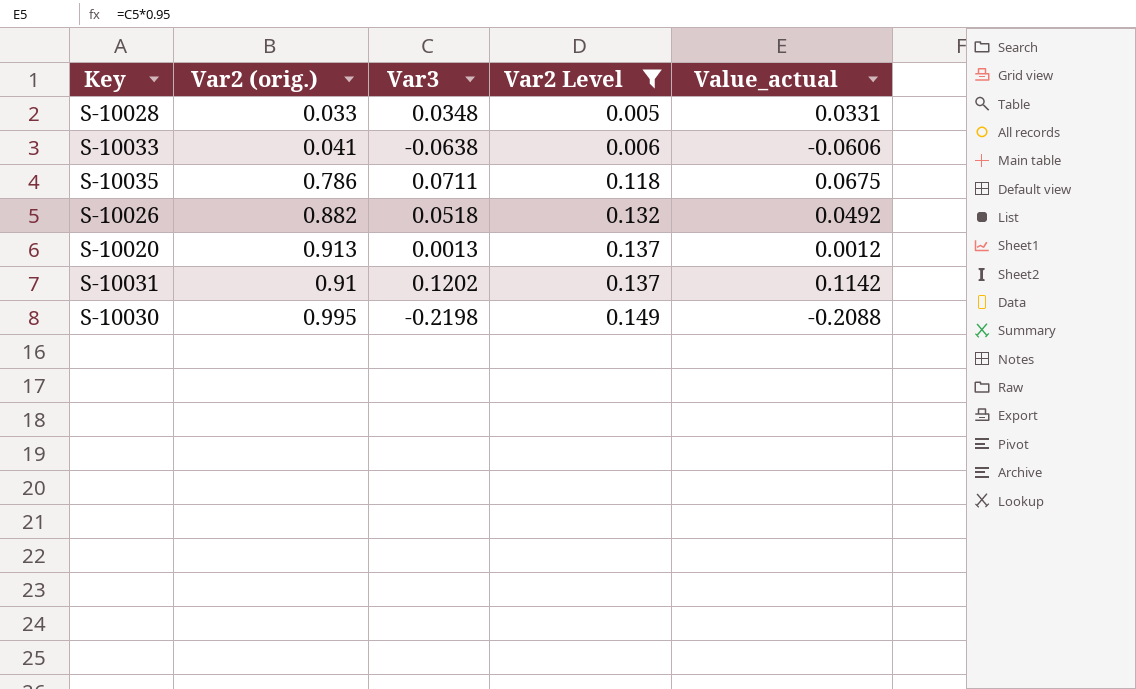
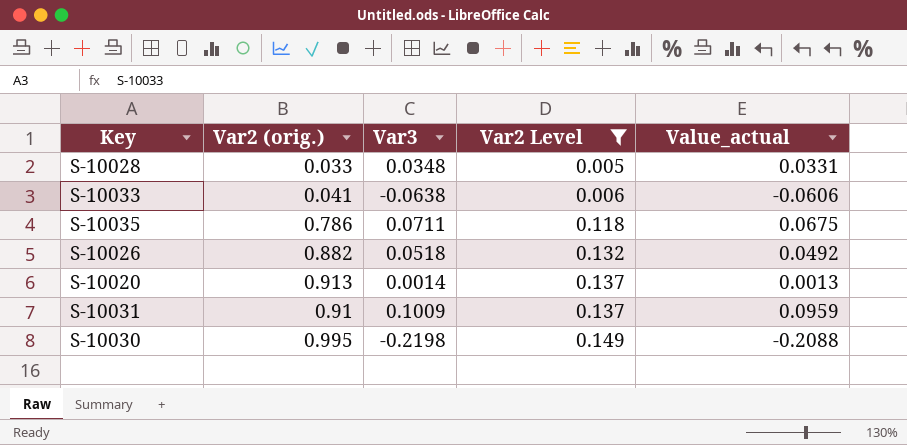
S-10020 | Var3: 0.0013 -> 0.0014
S-10020 | Value_actual: 0.0012 -> 0.0013
S-10031 | Var3: 0.1202 -> 0.1009
S-10031 | Value_actual: 0.1142 -> 0.0959

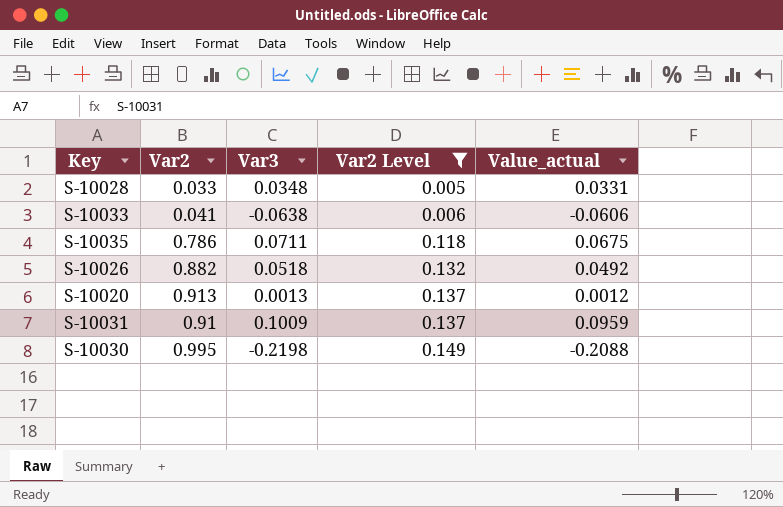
column name: Var2 (orig.) -> Var2
S-10020 | Var3: 0.0014 -> 0.0013
S-10020 | Value_actual: 0.0013 -> 0.0012

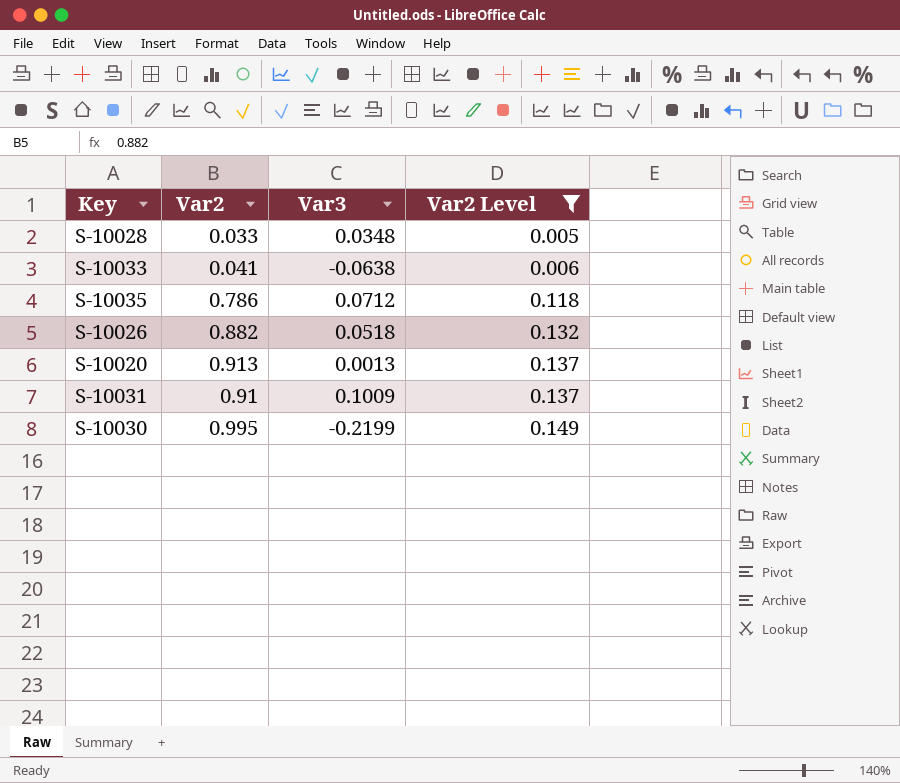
column Value_actual | formula: [Var3] * 0.95 -> none
S-10035 | Var3: 0.0711 -> 0.0712
S-10030 | Var3: -0.2198 -> -0.2199

